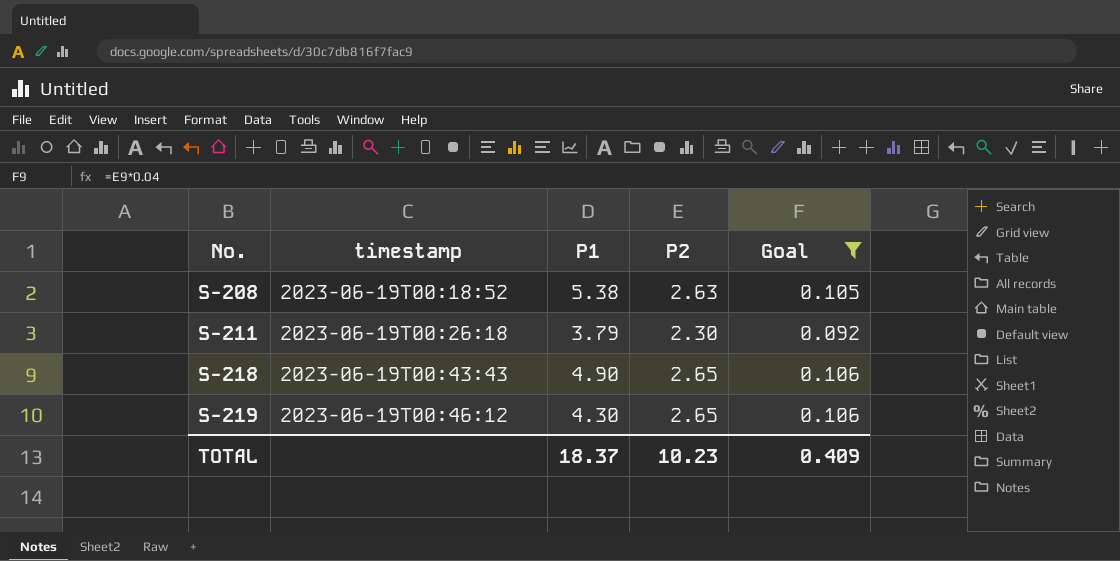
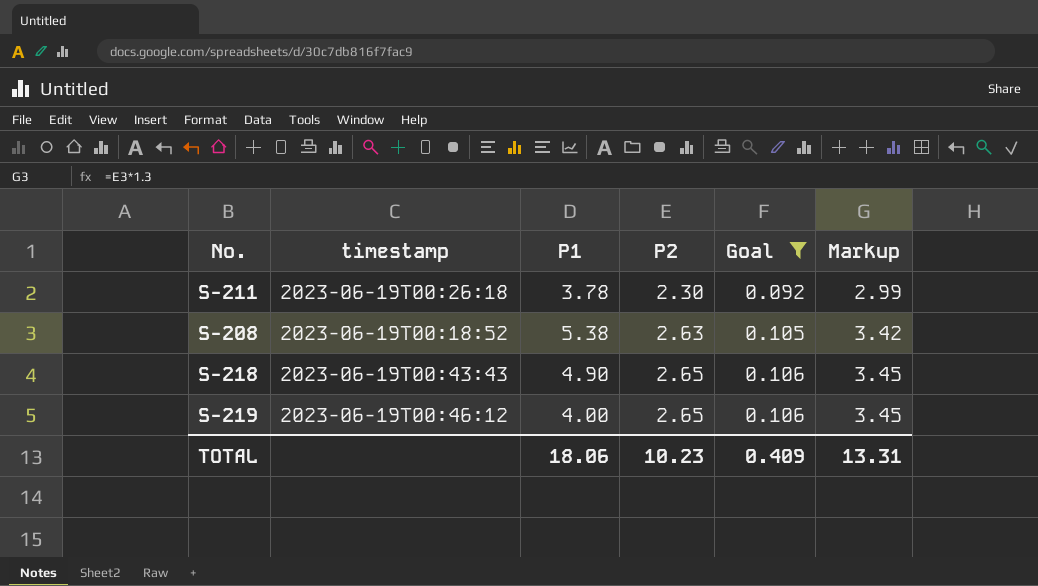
row order: No. ascending -> P2 ascending
column Markup | formula: none -> [P2] * 1.3
S-211 | P1: 3.79 -> 3.78
S-219 | P1: 4.30 -> 4.00
TOTAL | P1: 18.37 -> 18.06

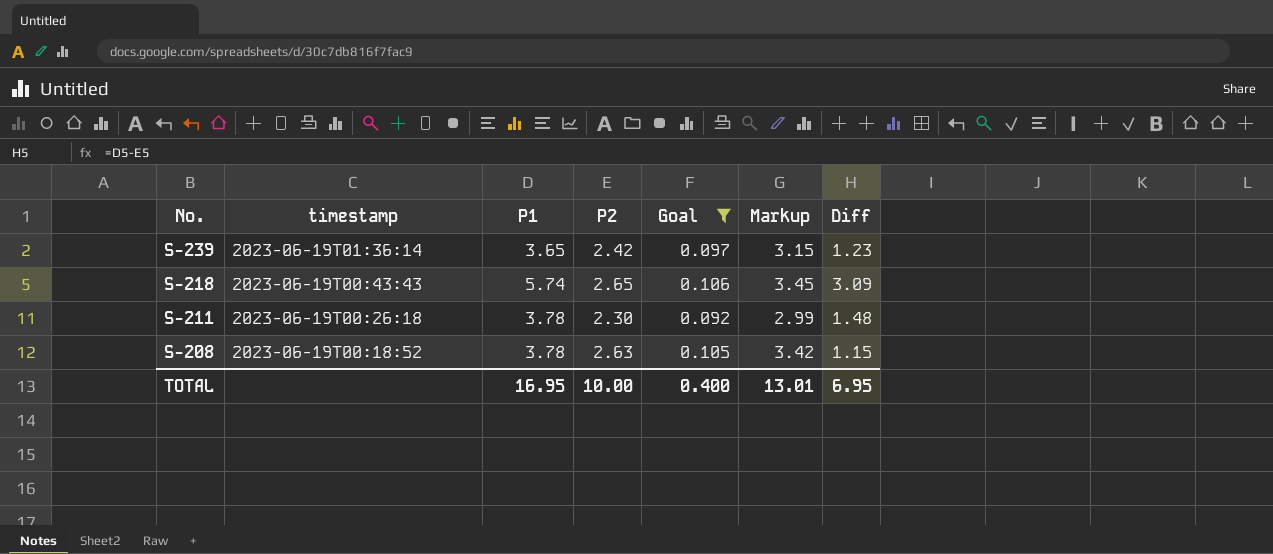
row order: P2 ascending -> No. descending
column Diff | formula: none -> [P1] - [P2]
row S-219: 2023-06-19T00:46:12 | 4.00 | 2.65 | 0.106 | 3.45 -> none
row S-239: none -> 2023-06-19T01:36:14 | 3.65 | 2.42 | 0.097 | 3.15 | 1.23
S-218 | P1: 4.90 -> 5.74
S-208 | P1: 5.38 -> 3.78
TOTAL | P1: 18.06 -> 16.95
TOTAL | P2: 10.23 -> 10.00
TOTAL | Goal: 0.409 -> 0.400
TOTAL | Markup: 13.31 -> 13.01

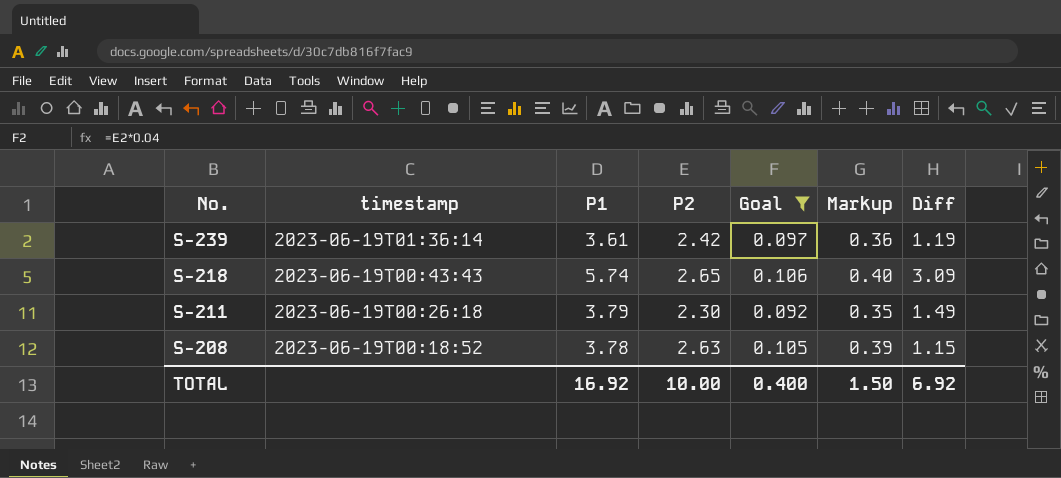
column Markup | formula: [P2] * 1.3 -> [P2] * 0.15
S-239 | P1: 3.65 -> 3.61
S-239 | Diff: 1.23 -> 1.19
S-211 | P1: 3.78 -> 3.79
S-211 | Diff: 1.48 -> 1.49
TOTAL | P1: 16.95 -> 16.92
TOTAL | Markup: 13.01 -> 1.50
TOTAL | Diff: 6.95 -> 6.92

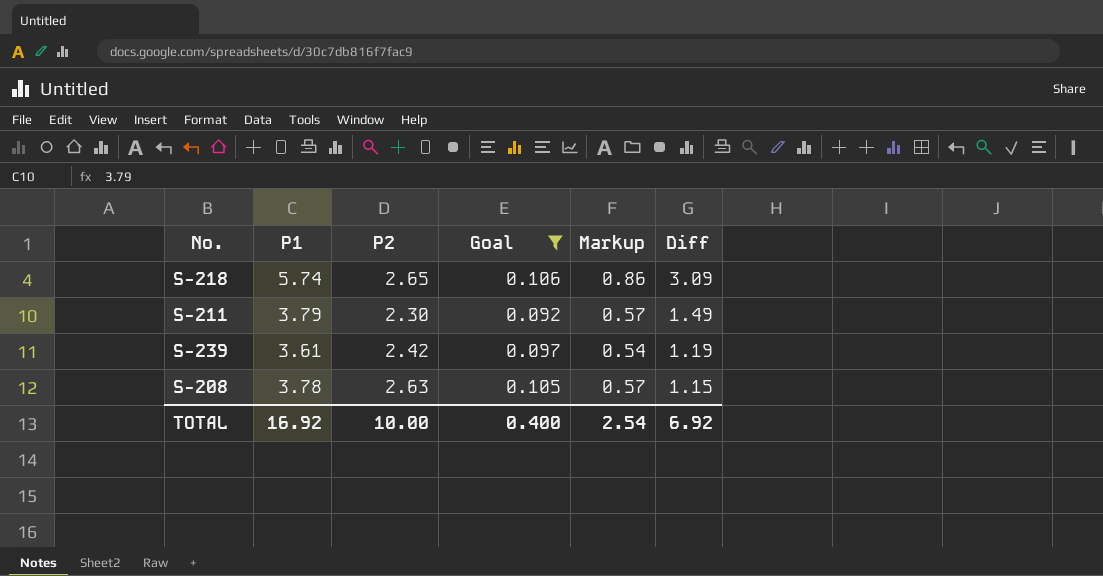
row order: No. descending -> Diff descending
column timestamp | position: 2 -> none
column Markup | formula: [P2] * 0.15 -> [P1] * 0.15
TOTAL | Markup: 1.50 -> 2.54

